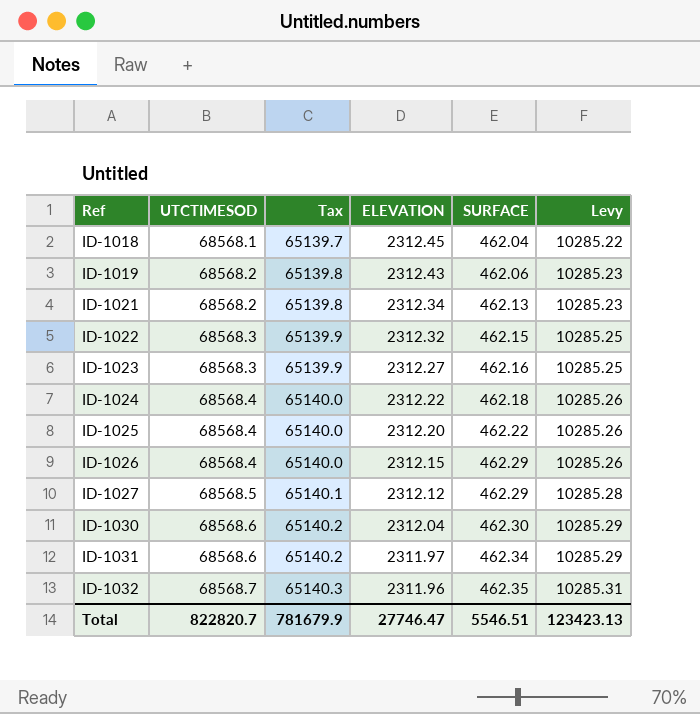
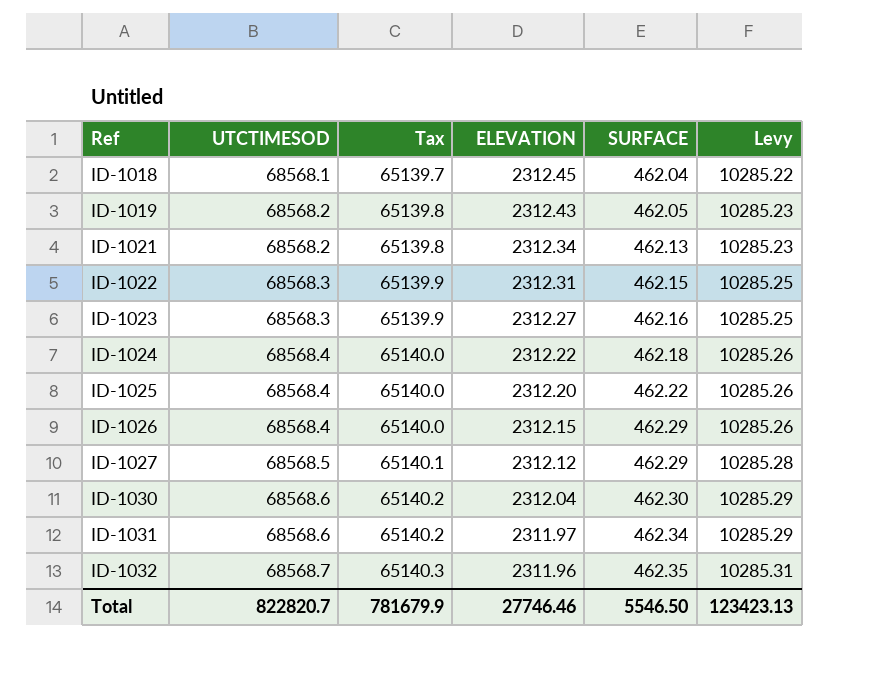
ID-1019 | SURFACE: 462.06 -> 462.05
ID-1022 | ELEVATION: 2312.32 -> 2312.31
Total | ELEVATION: 27746.47 -> 27746.46
Total | SURFACE: 5546.51 -> 5546.50

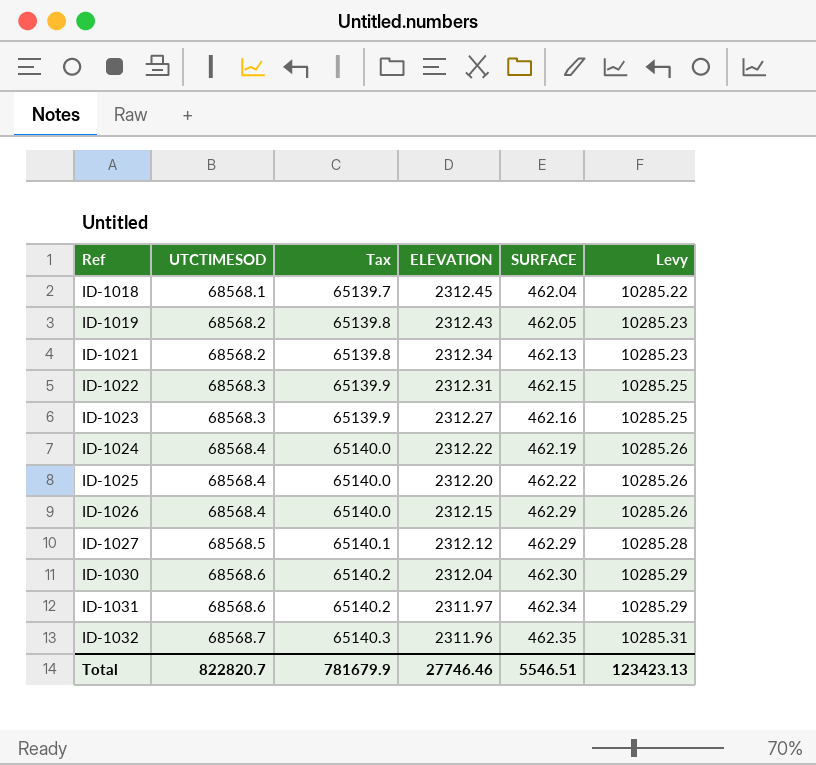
ID-1024 | SURFACE: 462.18 -> 462.19
Total | SURFACE: 5546.50 -> 5546.51

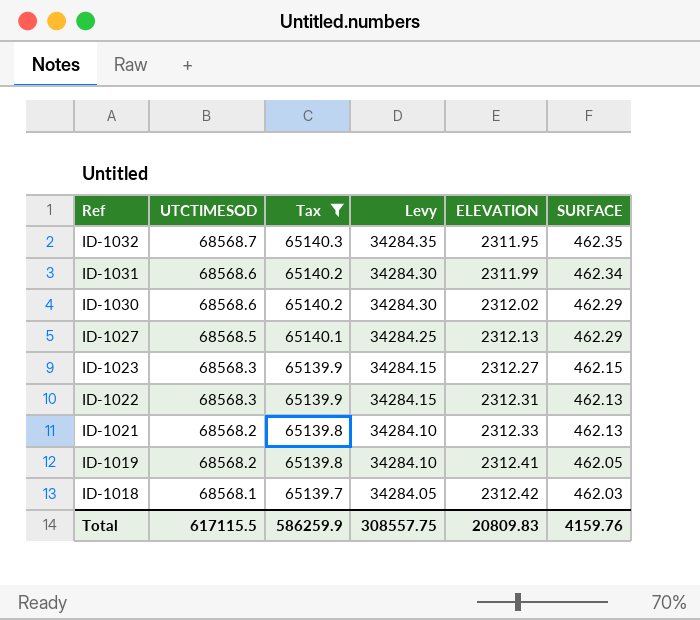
filter: none -> Tax != 65140.0
row order: Ref ascending -> Ref descending
column Levy | formula: [UTCTIMESOD] * 0.15 -> [UTCTIMESOD] * 0.5
column Levy | position: 6 -> 4
ID-1032 | ELEVATION: 2311.96 -> 2311.95
ID-1031 | ELEVATION: 2311.97 -> 2311.99
ID-1030 | ELEVATION: 2312.04 -> 2312.02
ID-1030 | SURFACE: 462.30 -> 462.29
ID-1027 | ELEVATION: 2312.12 -> 2312.13
ID-1023 | SURFACE: 462.16 -> 462.15
ID-1022 | SURFACE: 462.15 -> 462.13
ID-1021 | ELEVATION: 2312.34 -> 2312.33
ID-1019 | ELEVATION: 2312.43 -> 2312.41
ID-1018 | ELEVATION: 2312.45 -> 2312.42
ID-1018 | SURFACE: 462.04 -> 462.03
Total | UTCTIMESOD: 822820.7 -> 617115.5
Total | Tax: 781679.9 -> 586259.9
Total | Levy: 123423.13 -> 308557.75
Total | ELEVATION: 27746.46 -> 20809.83
Total | SURFACE: 5546.51 -> 4159.76

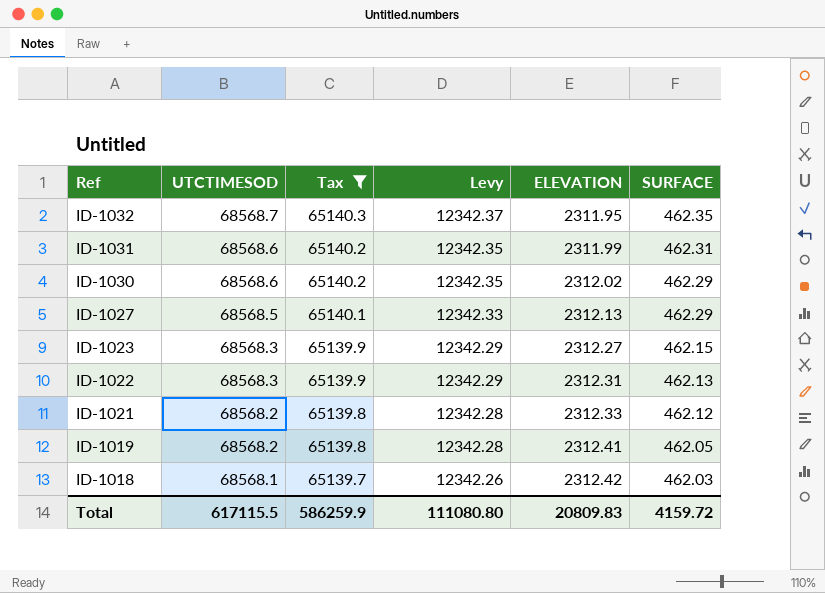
column Levy | formula: [UTCTIMESOD] * 0.5 -> [UTCTIMESOD] * 0.18
ID-1031 | SURFACE: 462.34 -> 462.31
ID-1021 | SURFACE: 462.13 -> 462.12
Total | Levy: 308557.75 -> 111080.80
Total | SURFACE: 4159.76 -> 4159.72

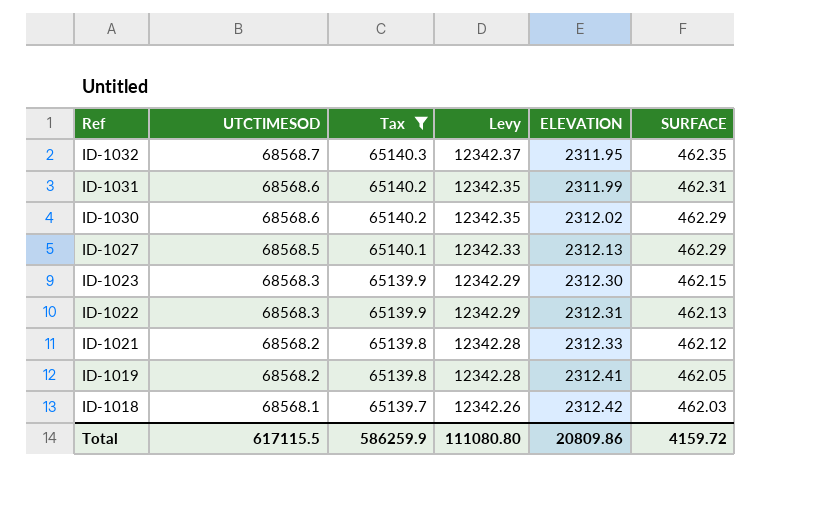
ID-1023 | ELEVATION: 2312.27 -> 2312.30
Total | ELEVATION: 20809.83 -> 20809.86

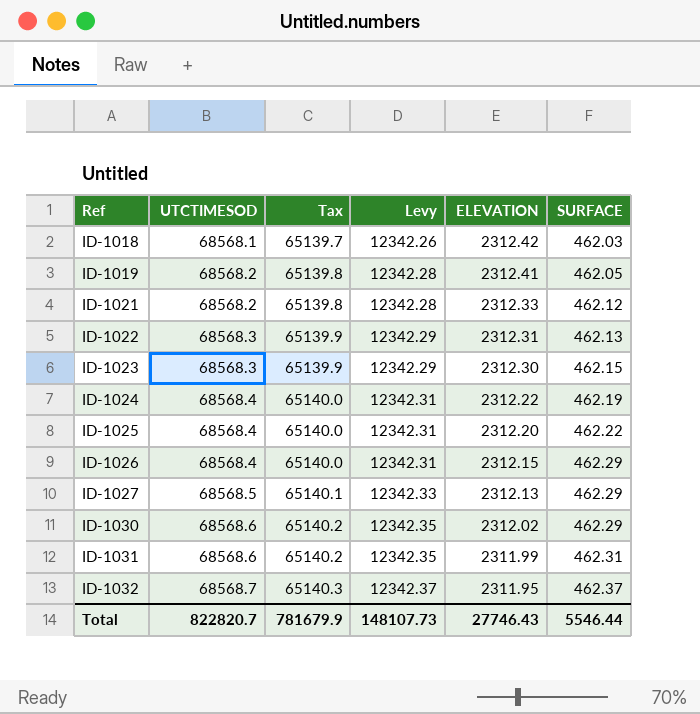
filter: Tax != 65140.0 -> none
row order: Ref descending -> Ref ascending
ID-1032 | SURFACE: 462.35 -> 462.37
Total | UTCTIMESOD: 617115.5 -> 822820.7
Total | Tax: 586259.9 -> 781679.9
Total | Levy: 111080.80 -> 148107.73
Total | ELEVATION: 20809.86 -> 27746.43
Total | SURFACE: 4159.72 -> 5546.44

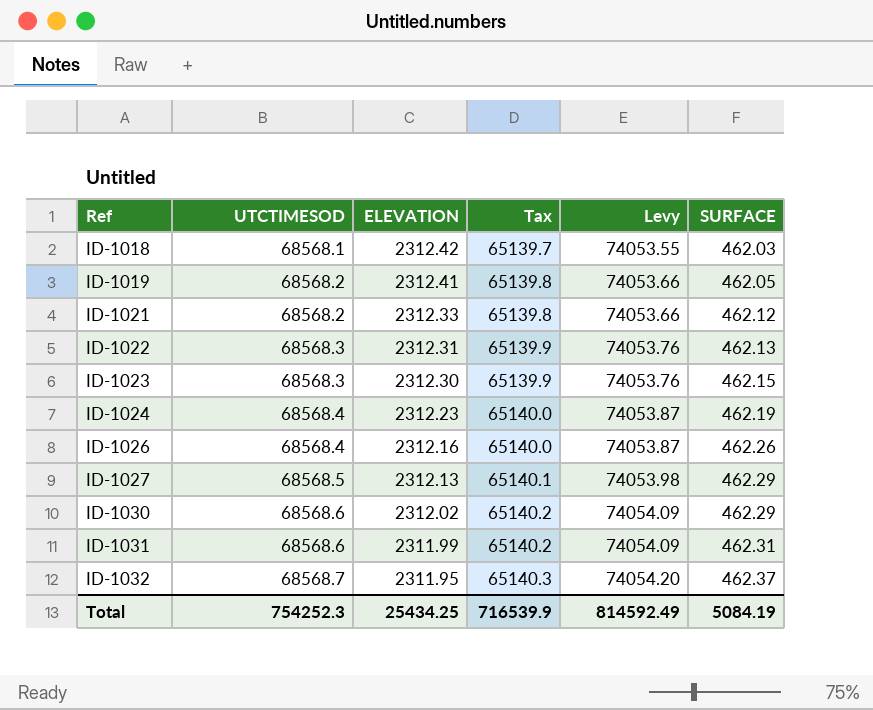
column ELEVATION | position: 5 -> 3
column Levy | formula: [UTCTIMESOD] * 0.18 -> [UTCTIMESOD] * 1.08
row ID-1025: 68568.4 | 65140.0 | 12342.31 | 2312.20 | 462.22 -> none
ID-1024 | ELEVATION: 2312.22 -> 2312.23
ID-1026 | ELEVATION: 2312.15 -> 2312.16
ID-1026 | SURFACE: 462.29 -> 462.26
Total | UTCTIMESOD: 822820.7 -> 754252.3
Total | ELEVATION: 27746.43 -> 25434.25
Total | Tax: 781679.9 -> 716539.9
Total | Levy: 148107.73 -> 814592.49
Total | SURFACE: 5546.44 -> 5084.19

